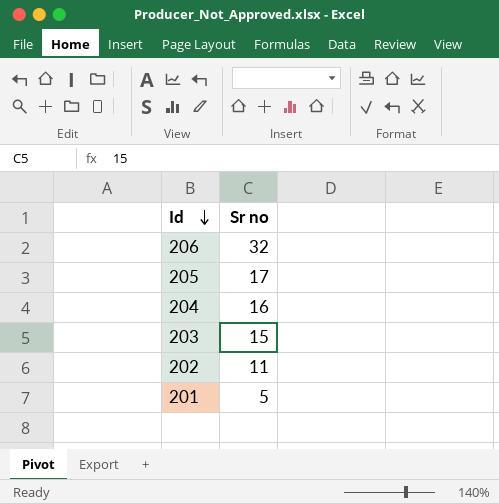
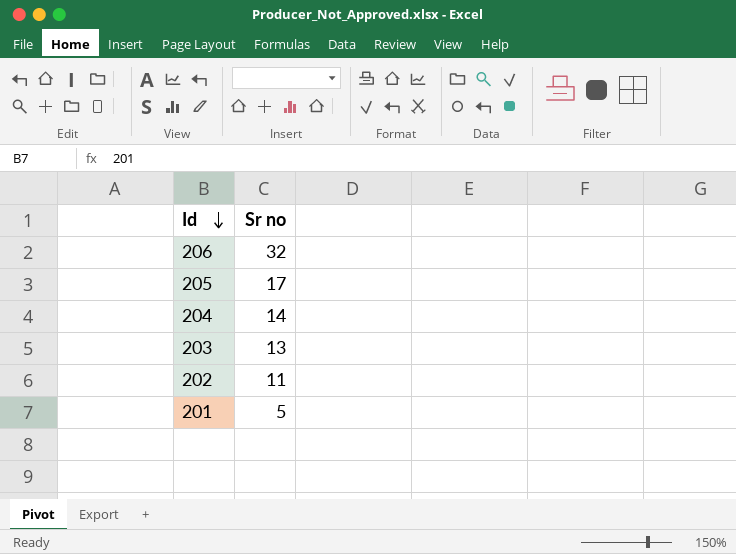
204 | Sr no: 16 -> 14
203 | Sr no: 15 -> 13

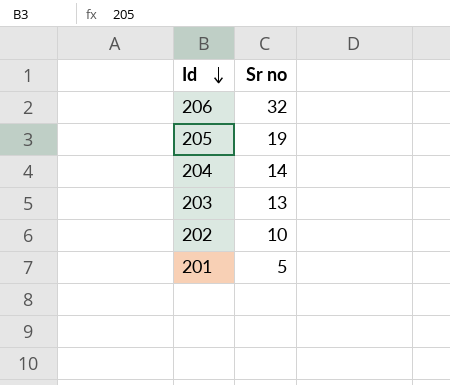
205 | Sr no: 17 -> 19
202 | Sr no: 11 -> 10

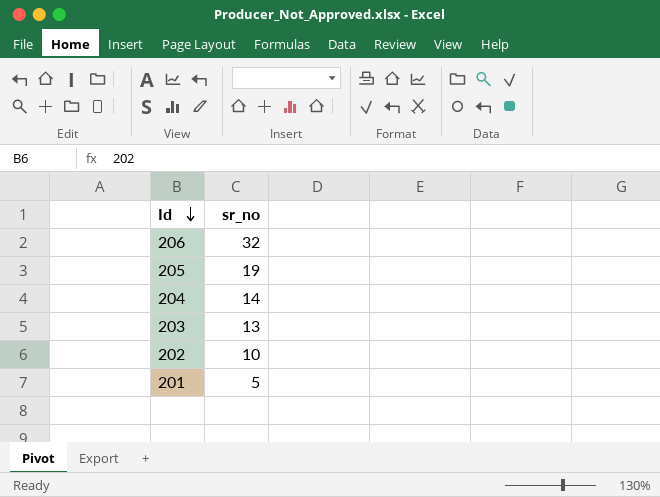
column name: Sr no -> sr_no

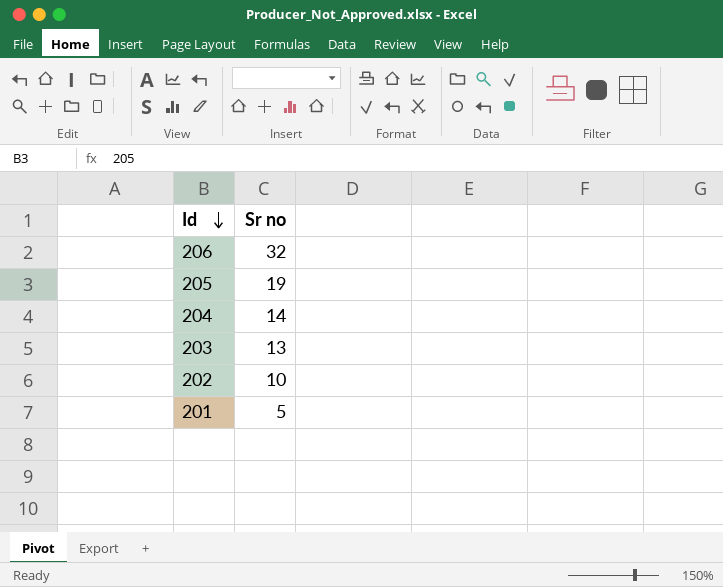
column name: sr_no -> Sr no

